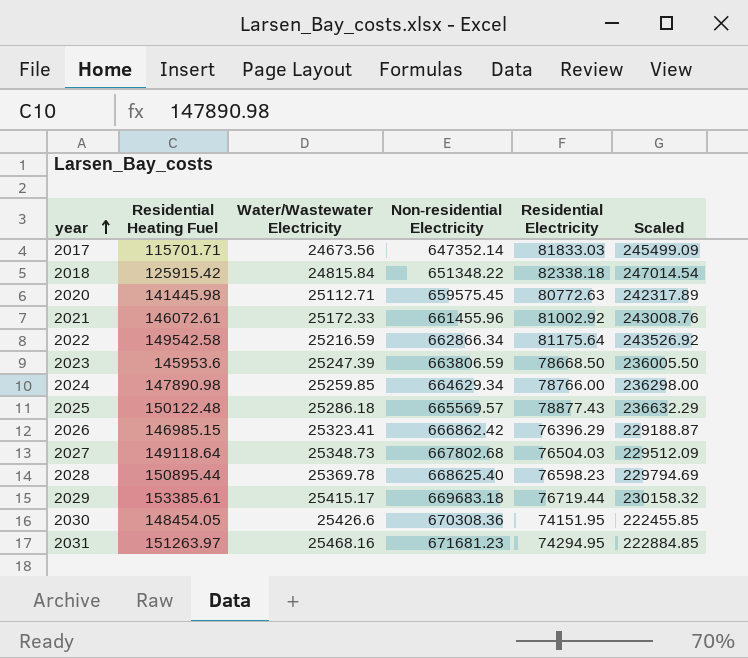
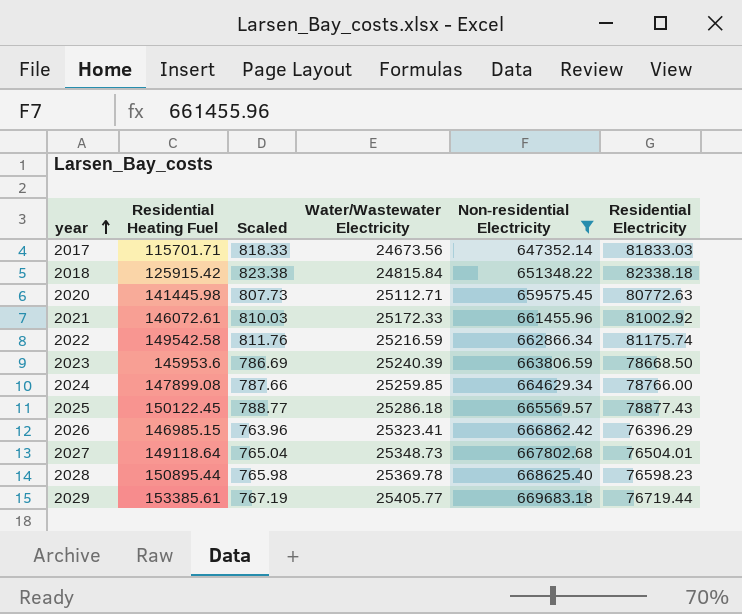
filter: none -> Non-residential Electricity <= 669683.18
column Scaled | formula: [Residential Electricity] * 3 -> [Residential Electricity] * 0.01
column Scaled | position: 6 -> 3
2022 | Residential Electricity: 81175.64 -> 81175.74
2023 | Water/Wastewater Electricity: 25247.39 -> 25240.39
2024 | Residential Heating Fuel: 147890.98 -> 147899.08
2025 | Residential Heating Fuel: 150122.48 -> 150122.45
2027 | Residential Electricity: 76504.03 -> 76504.01
2029 | Water/Wastewater Electricity: 25415.17 -> 25405.77

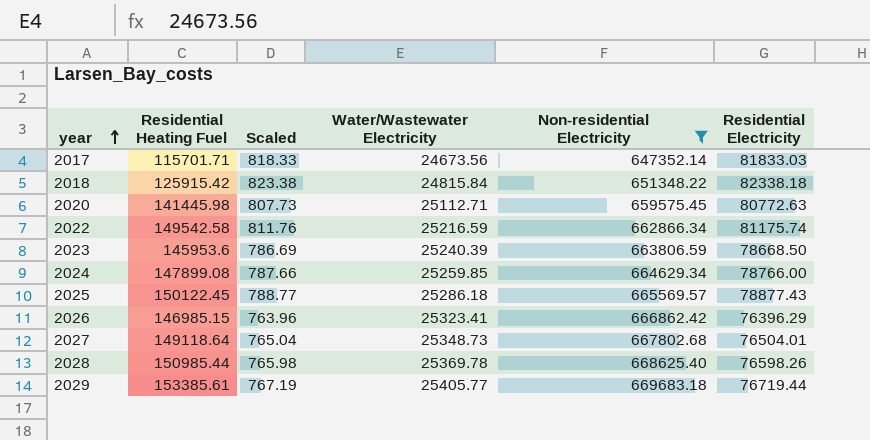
row 2021: 146072.61 | 810.03 | 25172.33 | 661455.96 | 81002.92 -> none
2028 | Residential Heating Fuel: 150895.44 -> 150985.44
2028 | Residential Electricity: 76598.23 -> 76598.26

